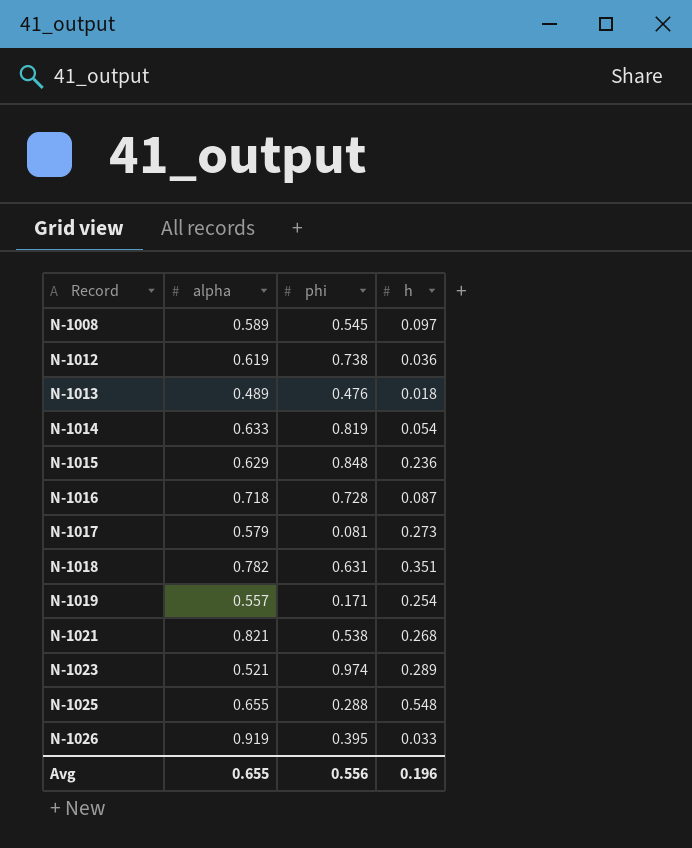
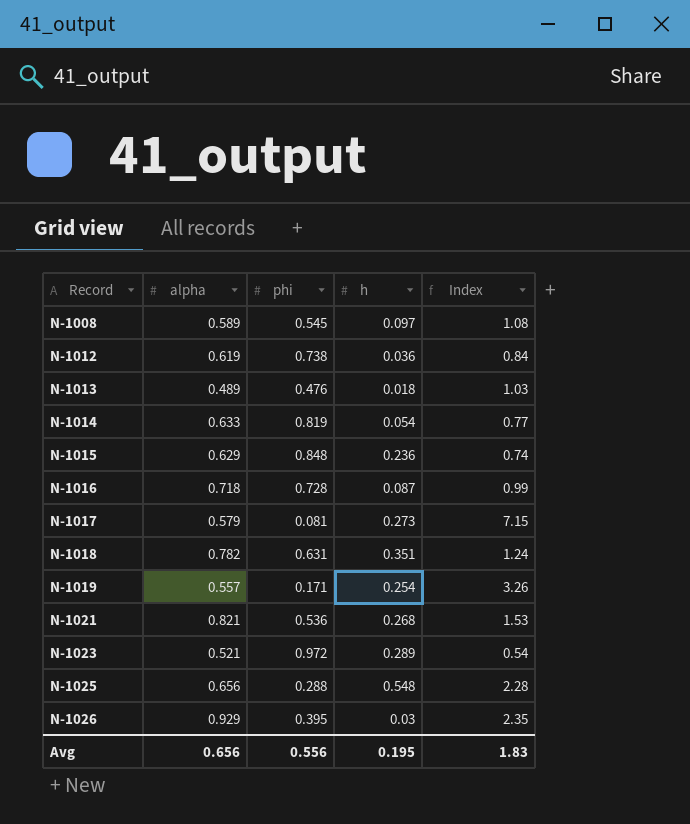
column Index | formula: none -> [alpha] / [phi]
N-1021 | phi: 0.538 -> 0.536
N-1023 | phi: 0.974 -> 0.972
N-1025 | alpha: 0.655 -> 0.656
N-1026 | alpha: 0.919 -> 0.929
N-1026 | h: 0.033 -> 0.03
Avg | alpha: 0.655 -> 0.656
Avg | h: 0.196 -> 0.195

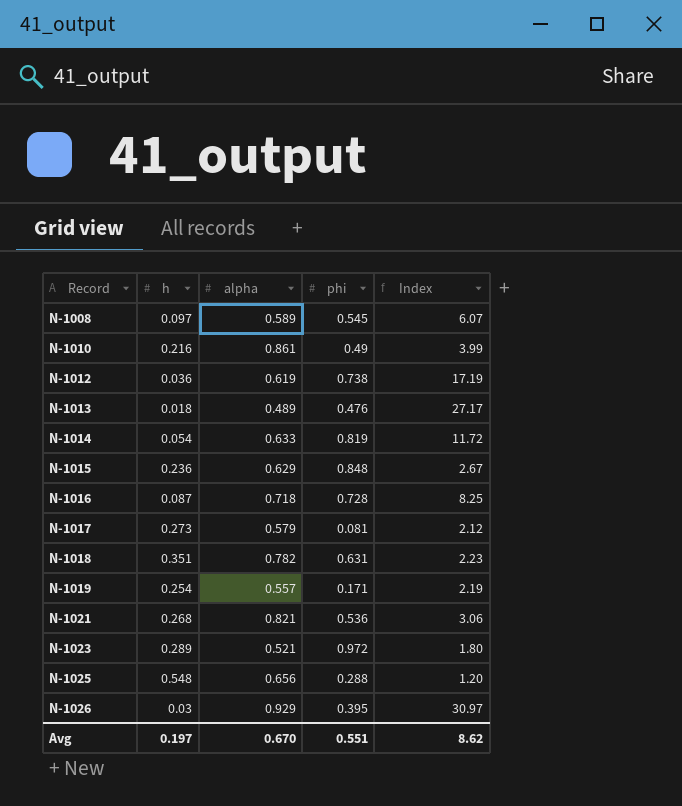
column h | position: 4 -> 2
column Index | formula: [alpha] / [phi] -> [alpha] / [h]
row N-1010: none -> 0.216 | 0.861 | 0.49 | 3.99
Avg | h: 0.195 -> 0.197
Avg | alpha: 0.656 -> 0.670
Avg | phi: 0.556 -> 0.551
Avg | Index: 1.83 -> 8.62

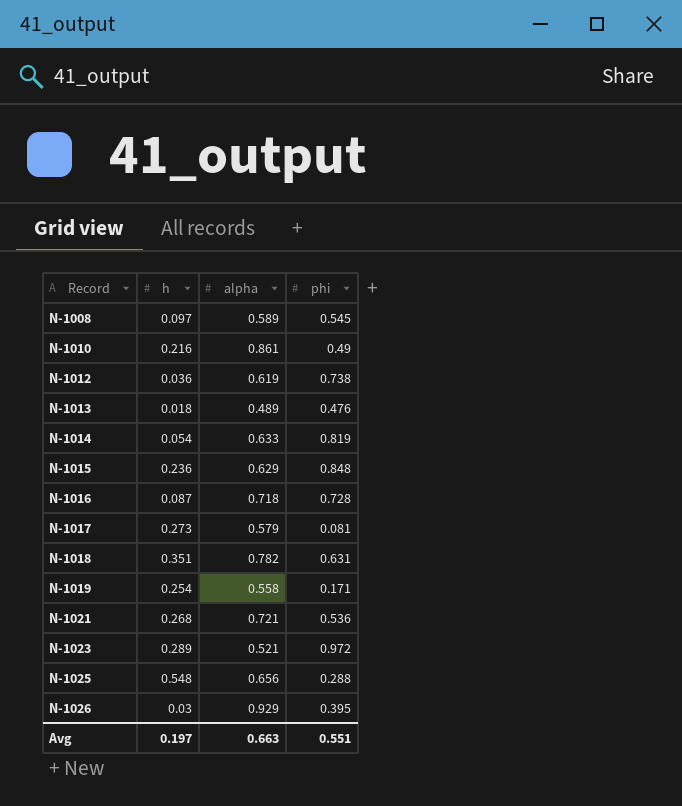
column Index | formula: [alpha] / [h] -> none
N-1019 | alpha: 0.557 -> 0.558
N-1021 | alpha: 0.821 -> 0.721
Avg | alpha: 0.670 -> 0.663

